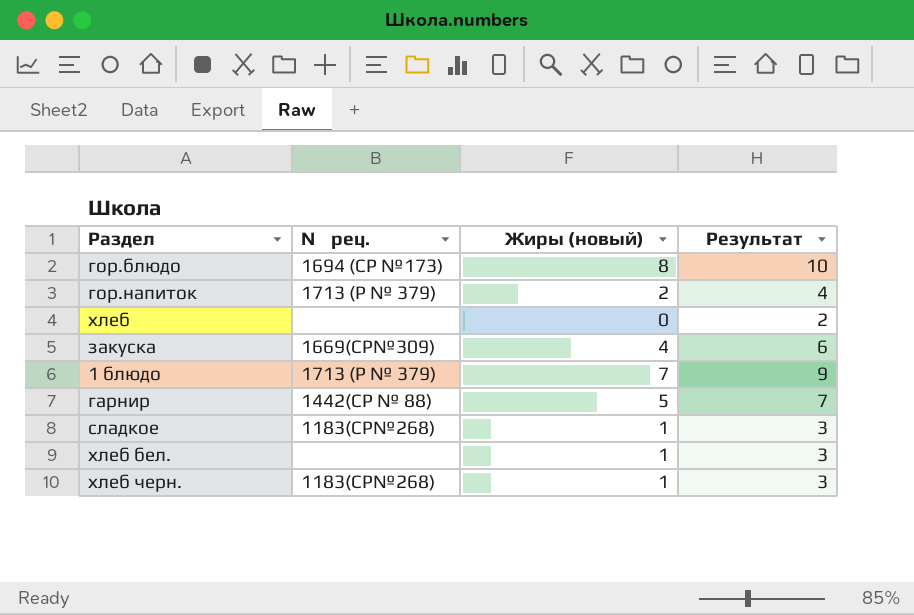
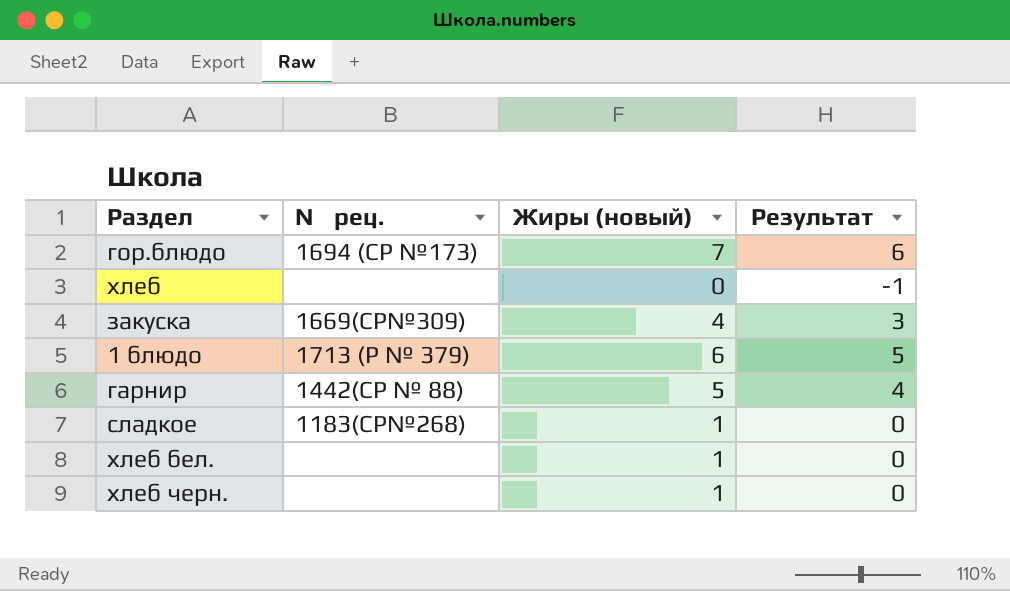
column Результат | formula: [Жиры (новый)] + 2 -> [Жиры (новый)] - 1
row гор.напиток: 1713 (Р № 379) | 2 | 4 -> none
гор.блюдо | Жиры (новый): 8 -> 7
1 блюдо | Жиры (новый): 7 -> 6
хлеб черн. | № рец.: 1183(СР№268) -> none

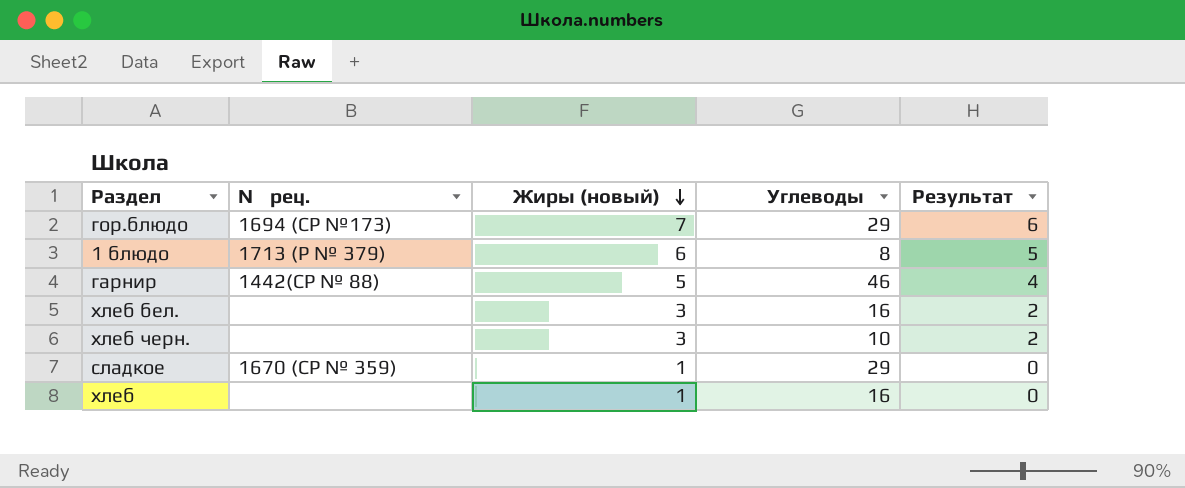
row order: none -> Жиры (новый) descending
column Углеводы | position: none -> 4
row закуска: 1669(СР№309) | 4 | 3 -> none
хлеб бел. | Жиры (новый): 1 -> 3
хлеб бел. | Результат: 0 -> 2
хлеб черн. | Жиры (новый): 1 -> 3
хлеб черн. | Результат: 0 -> 2
сладкое | № рец.: 1183(СР№268) -> 1670 (СР № 359)
хлеб | Жиры (новый): 0 -> 1
хлеб | Результат: -1 -> 0

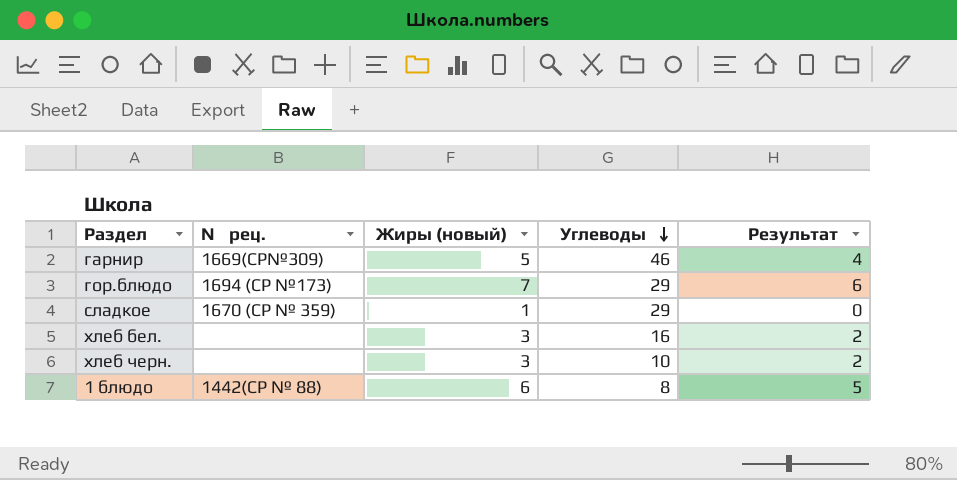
row order: Жиры (новый) descending -> Углеводы descending
row хлеб: none | 1 | 16 | 0 -> none
гарнир | № рец.: 1442(СР № 88) -> 1669(СР№309)
1 блюдо | № рец.: 1713 (Р № 379) -> 1442(СР № 88)

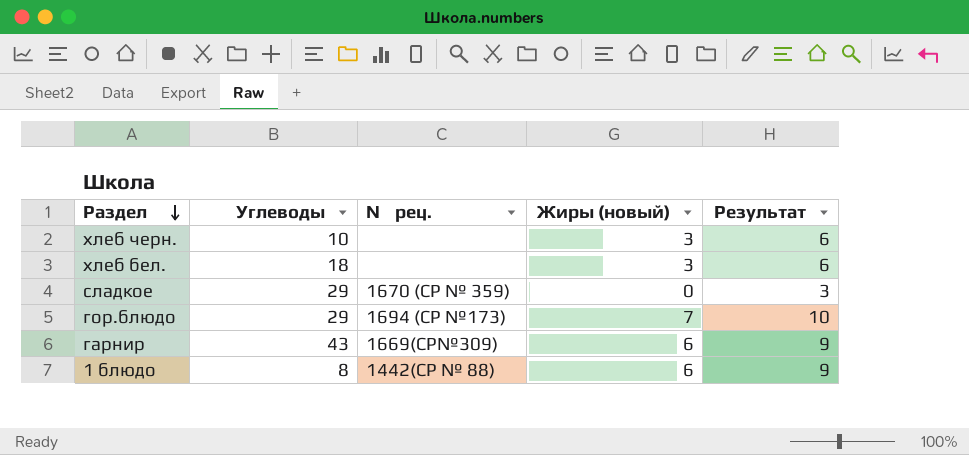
row order: Углеводы descending -> Раздел descending
column Углеводы | position: 4 -> 2
column Результат | formula: [Жиры (новый)] - 1 -> [Жиры (новый)] + 3
хлеб бел. | Углеводы: 16 -> 18
сладкое | Жиры (новый): 1 -> 0
гарнир | Углеводы: 46 -> 43
гарнир | Жиры (новый): 5 -> 6

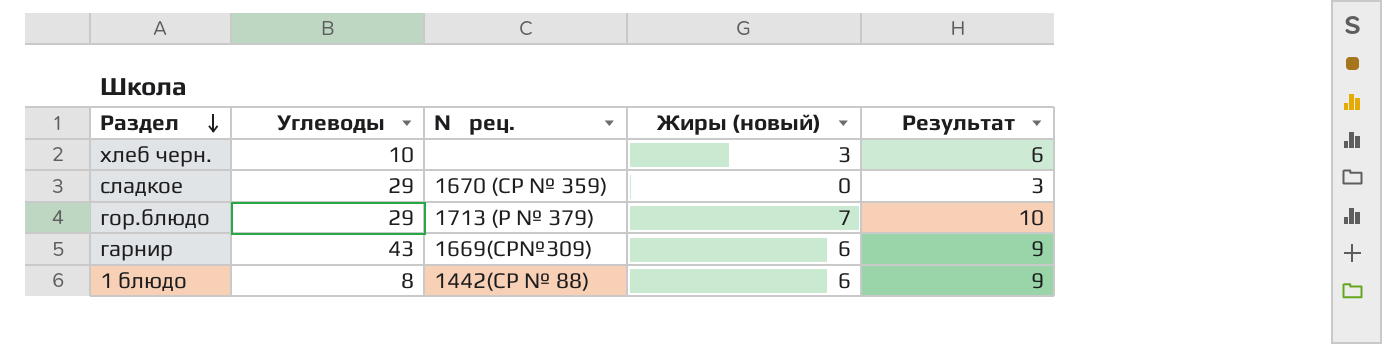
row хлеб бел.: 18 | none | 3 | 6 -> none
гор.блюдо | № рец.: 1694 (СР №173) -> 1713 (Р № 379)

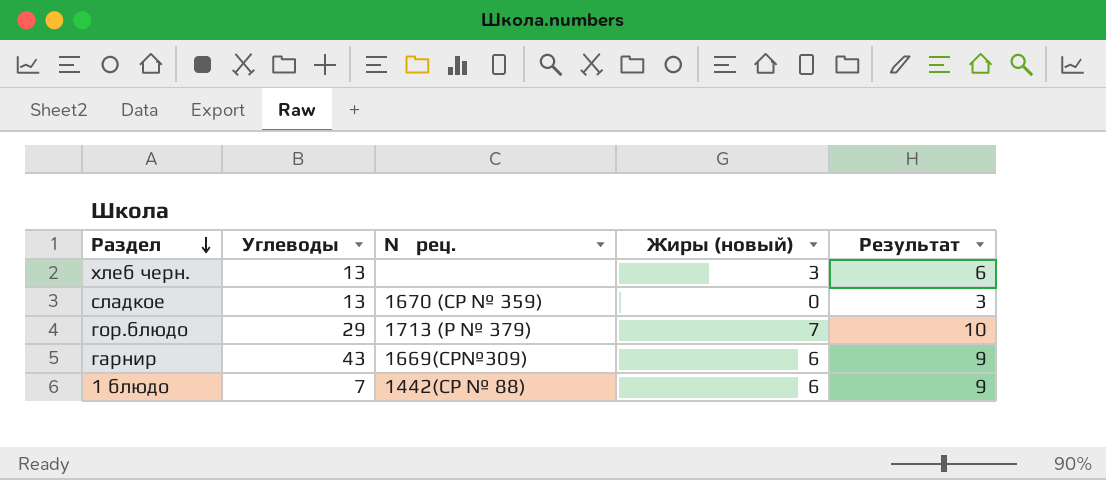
хлеб черн. | Углеводы: 10 -> 13
сладкое | Углеводы: 29 -> 13
1 блюдо | Углеводы: 8 -> 7

